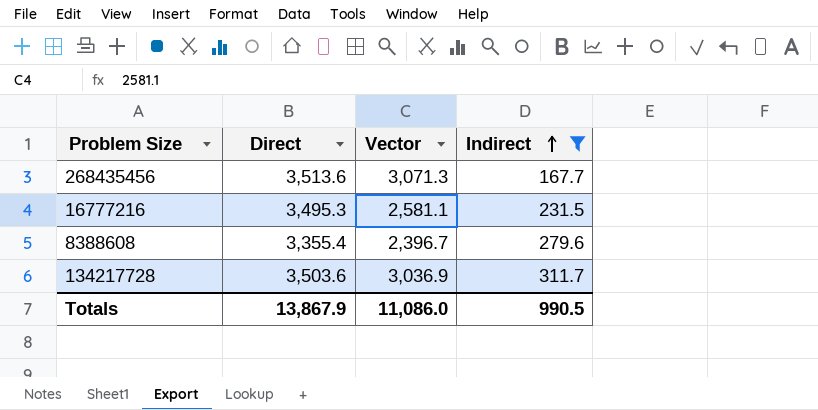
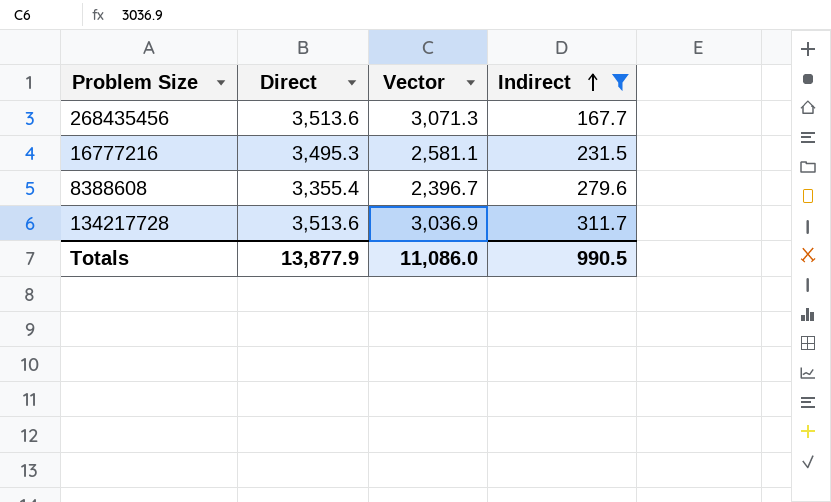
134217728 | Direct: 3,503.6 -> 3,513.6
Totals | Direct: 13,867.9 -> 13,877.9

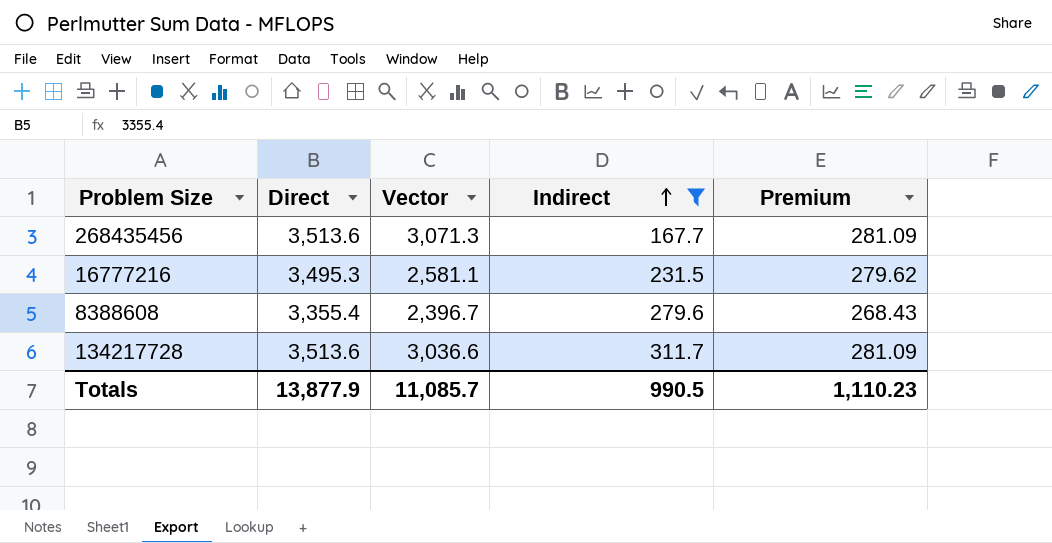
column Premium | formula: none -> [Direct] * 0.08
134217728 | Vector: 3,036.9 -> 3,036.6
Totals | Vector: 11,086.0 -> 11,085.7

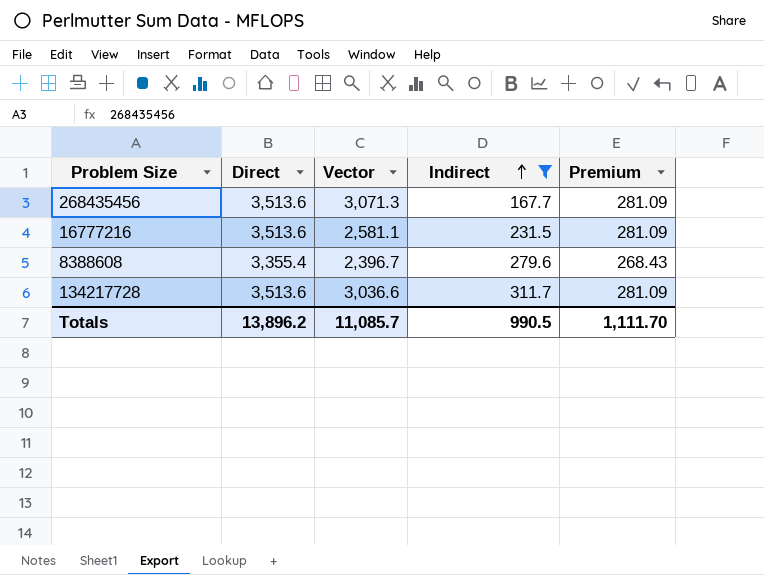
16777216 | Direct: 3,495.3 -> 3,513.6
16777216 | Premium: 279.62 -> 281.09
Totals | Direct: 13,877.9 -> 13,896.2
Totals | Premium: 1,110.23 -> 1,111.70

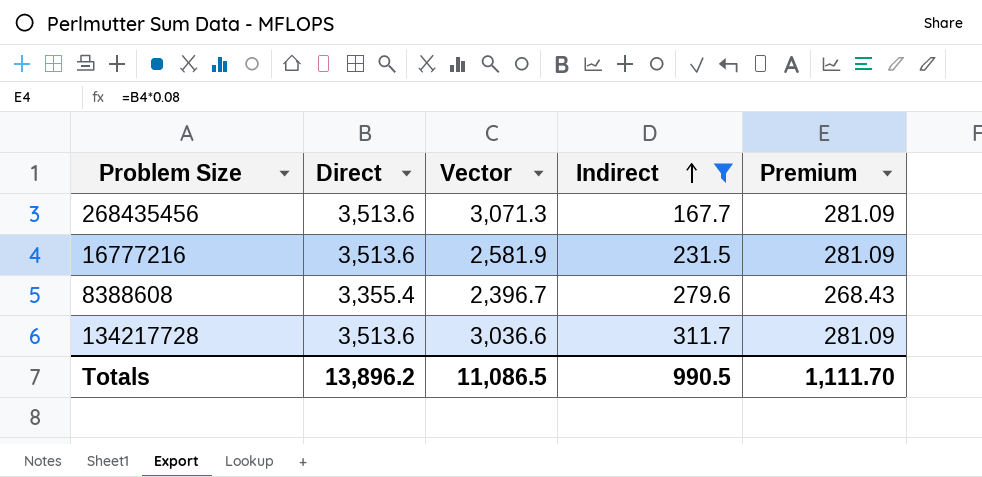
16777216 | Vector: 2,581.1 -> 2,581.9
Totals | Vector: 11,085.7 -> 11,086.5

